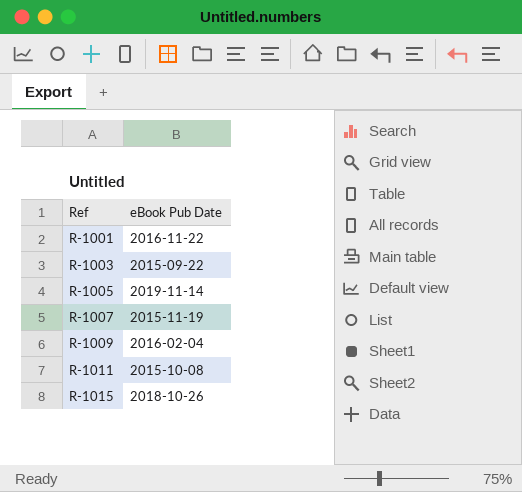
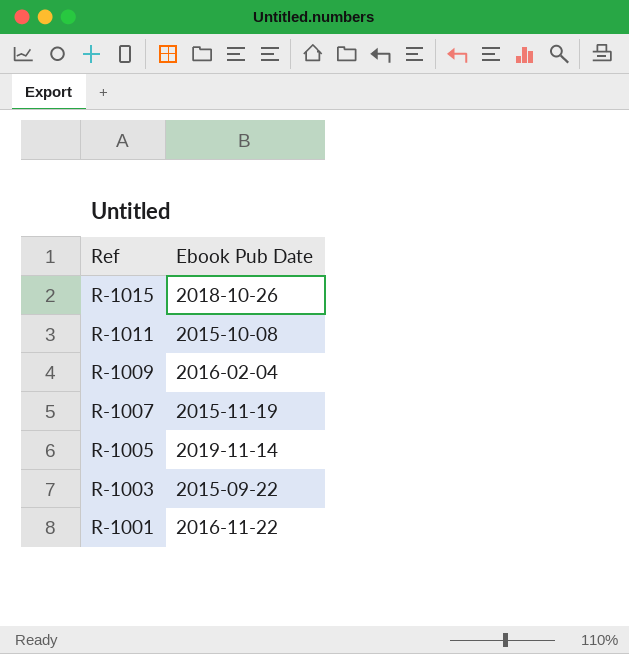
row order: Ref ascending -> Ref descending
column name: eBook Pub Date -> Ebook Pub Date

